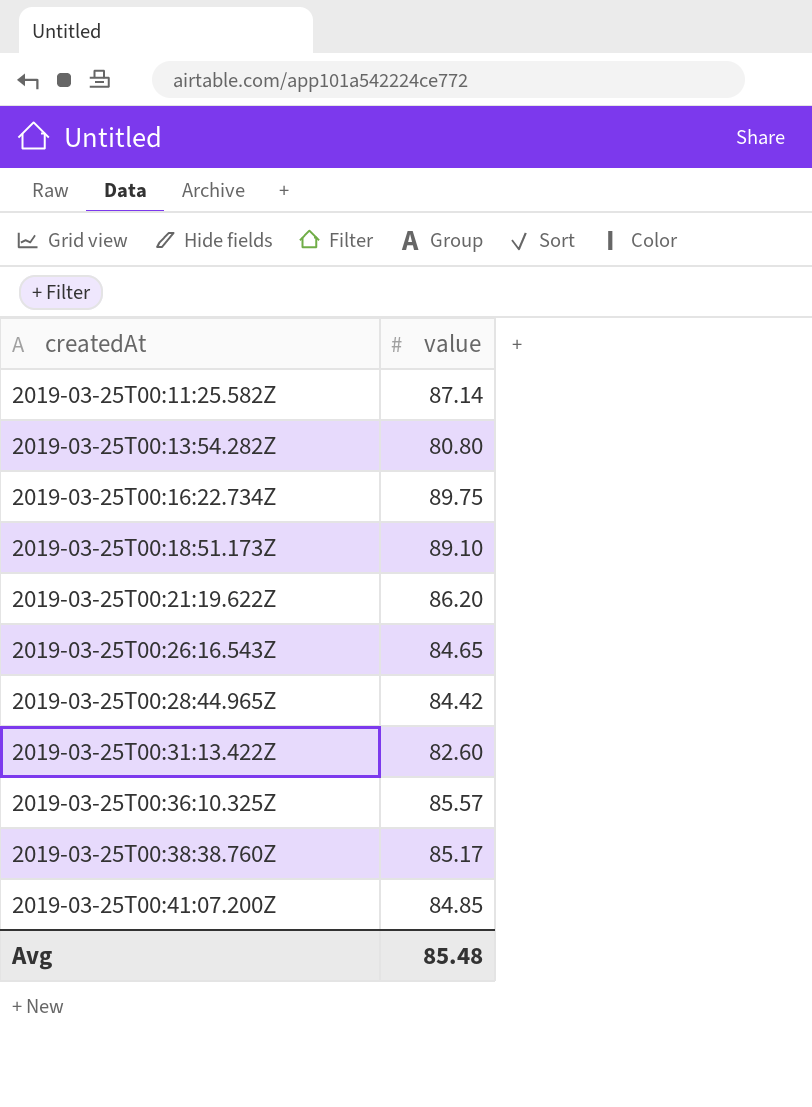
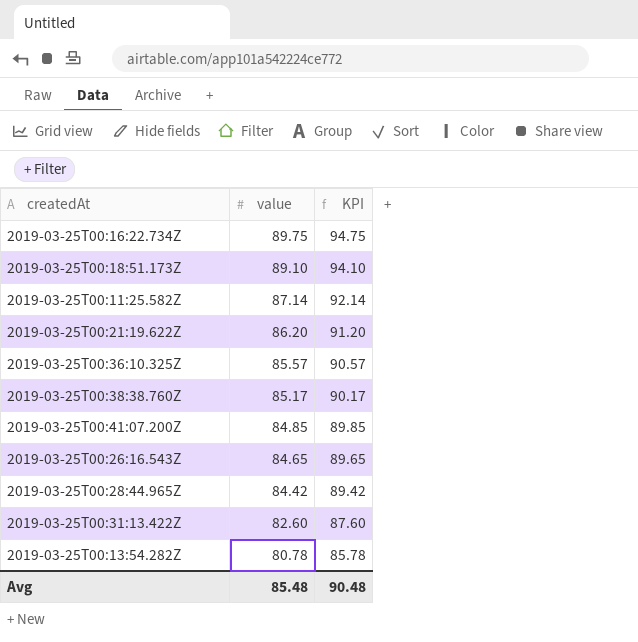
row order: createdAt ascending -> value descending
column KPI | formula: none -> [value] + 5
2019-03-25T00:13:54.282Z | value: 80.80 -> 80.78

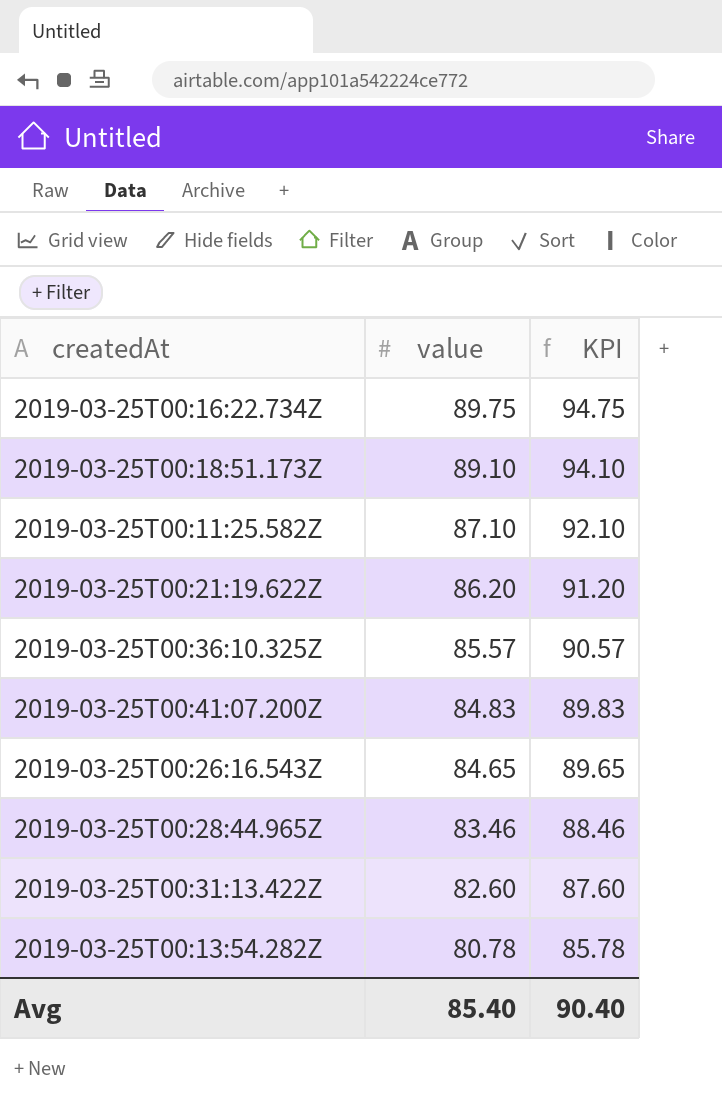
row 2019-03-25T00:38:38.760Z: 85.17 | 90.17 -> none
2019-03-25T00:11:25.582Z | value: 87.14 -> 87.10
2019-03-25T00:11:25.582Z | KPI: 92.14 -> 92.10
2019-03-25T00:41:07.200Z | value: 84.85 -> 84.83
2019-03-25T00:41:07.200Z | KPI: 89.85 -> 89.83
2019-03-25T00:28:44.965Z | value: 84.42 -> 83.46
2019-03-25T00:28:44.965Z | KPI: 89.42 -> 88.46
Avg | value: 85.48 -> 85.40
Avg | KPI: 90.48 -> 90.40

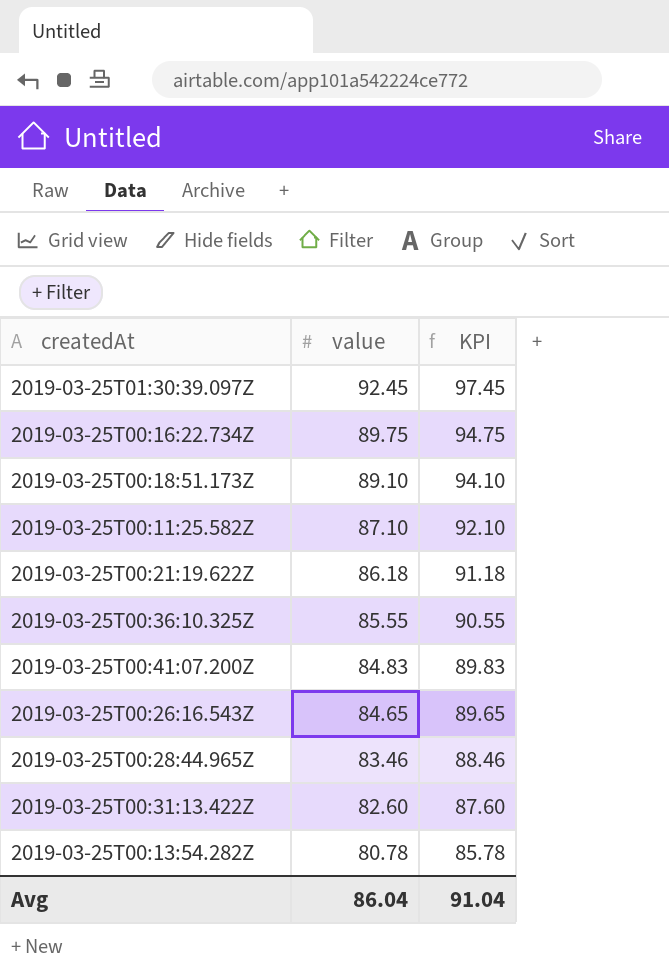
row 2019-03-25T01:30:39.097Z: none -> 92.45 | 97.45
2019-03-25T00:21:19.622Z | value: 86.20 -> 86.18
2019-03-25T00:21:19.622Z | KPI: 91.20 -> 91.18
2019-03-25T00:36:10.325Z | value: 85.57 -> 85.55
2019-03-25T00:36:10.325Z | KPI: 90.57 -> 90.55
Avg | value: 85.40 -> 86.04
Avg | KPI: 90.40 -> 91.04

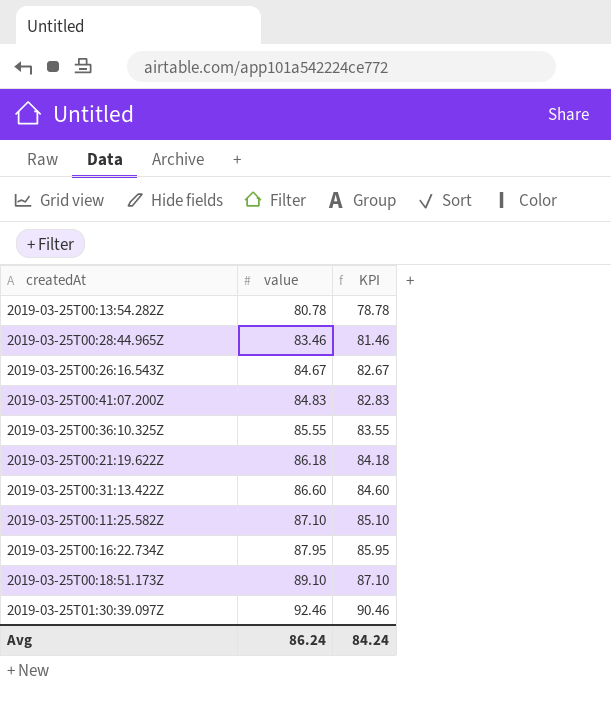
row order: value descending -> value ascending
column KPI | formula: [value] + 5 -> [value] - 2
2019-03-25T00:26:16.543Z | value: 84.65 -> 84.67
2019-03-25T00:31:13.422Z | value: 82.60 -> 86.60
2019-03-25T00:16:22.734Z | value: 89.75 -> 87.95
2019-03-25T01:30:39.097Z | value: 92.45 -> 92.46
Avg | value: 86.04 -> 86.24
Avg | KPI: 91.04 -> 84.24

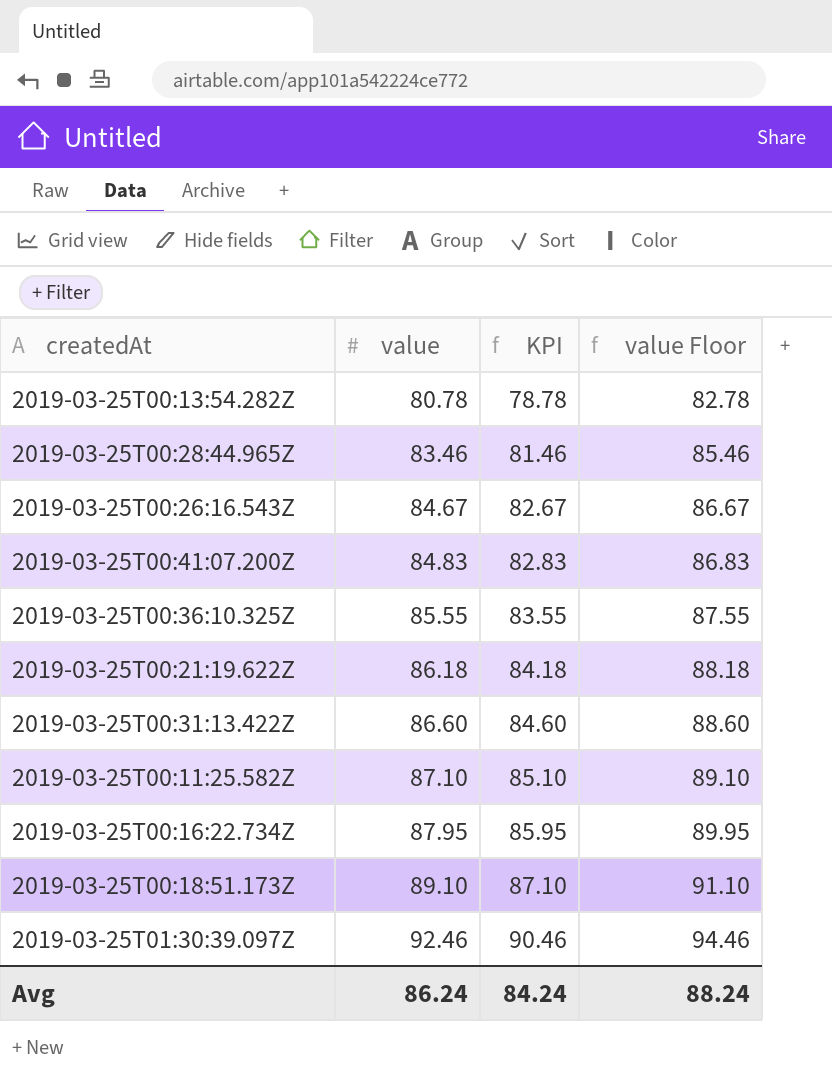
column value Floor | formula: none -> [value] + 2

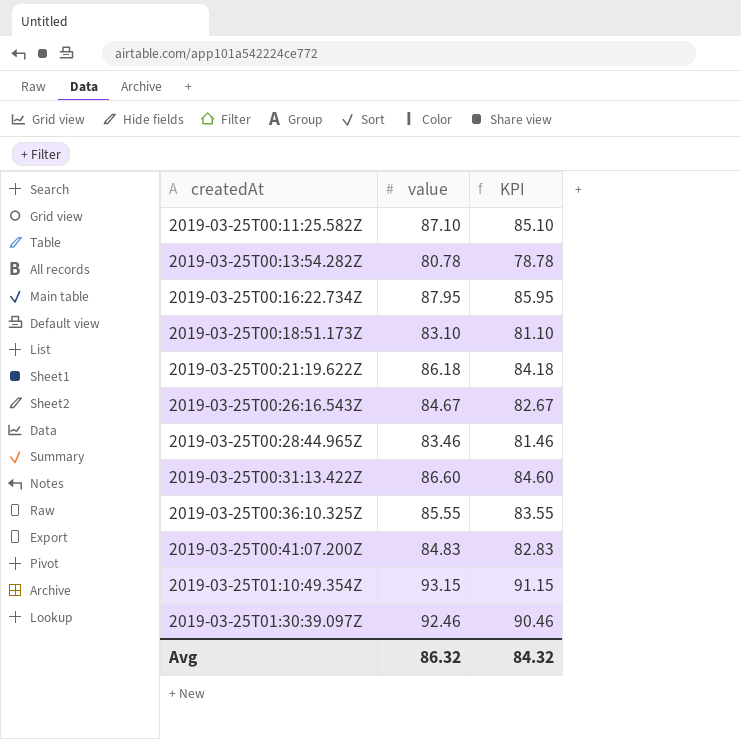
row order: value ascending -> createdAt ascending
column value Floor | formula: [value] + 2 -> none
2019-03-25T00:18:51.173Z | value: 89.10 -> 83.10
2019-03-25T00:18:51.173Z | KPI: 87.10 -> 81.10
row 2019-03-25T01:10:49.354Z: none -> 93.15 | 91.15
Avg | value: 86.24 -> 86.32
Avg | KPI: 84.24 -> 84.32

